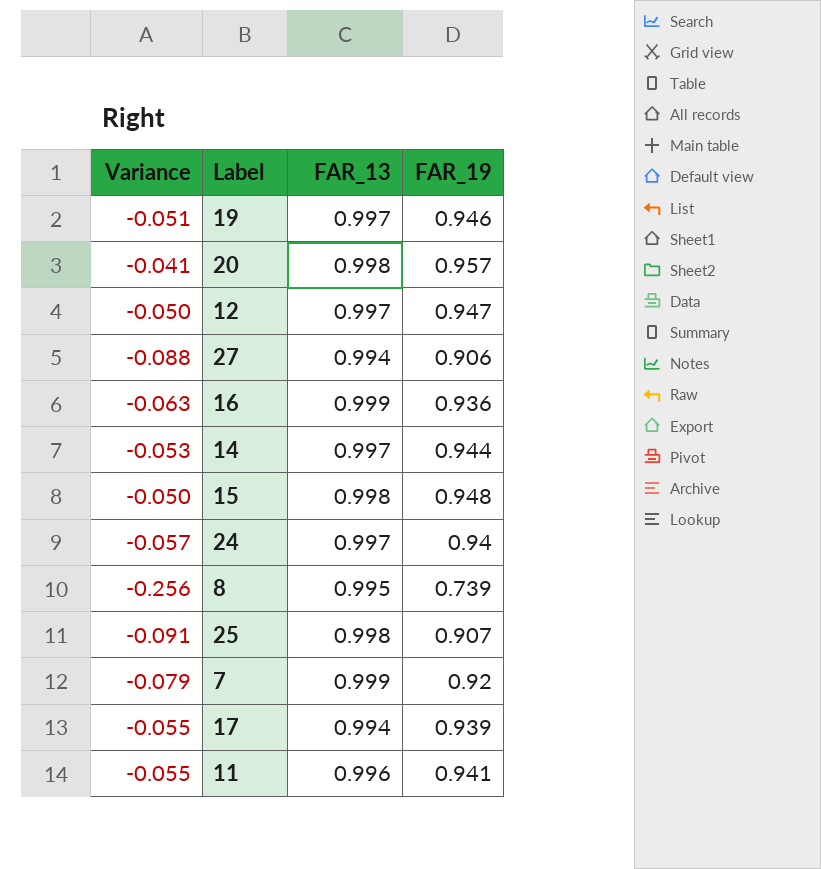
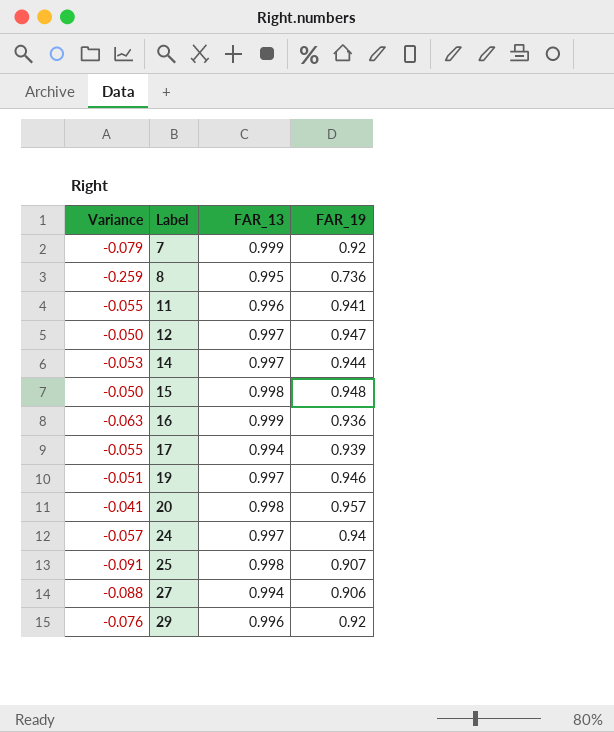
row order: none -> Label ascending
8 | Variance: -0.256 -> -0.259
8 | FAR_19: 0.739 -> 0.736
row 29: none -> -0.076 | 0.996 | 0.92

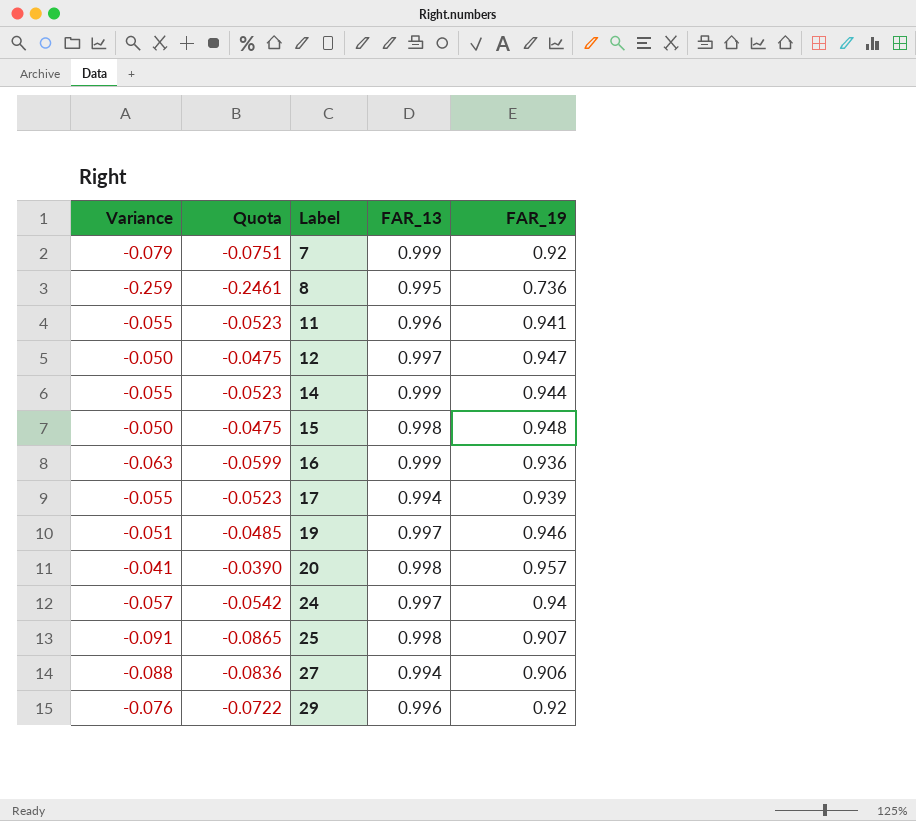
column Quota | formula: none -> [Variance] * 0.95
14 | Variance: -0.053 -> -0.055
14 | FAR_13: 0.997 -> 0.999

